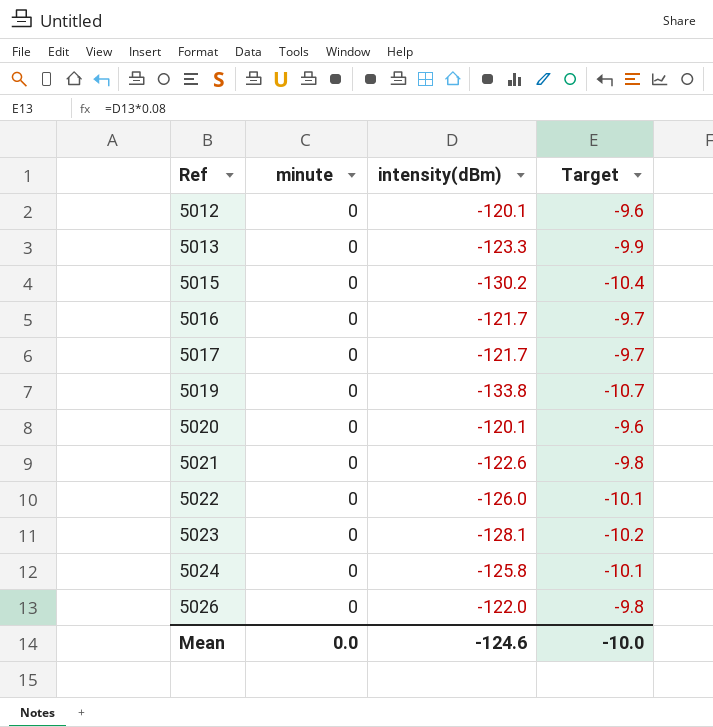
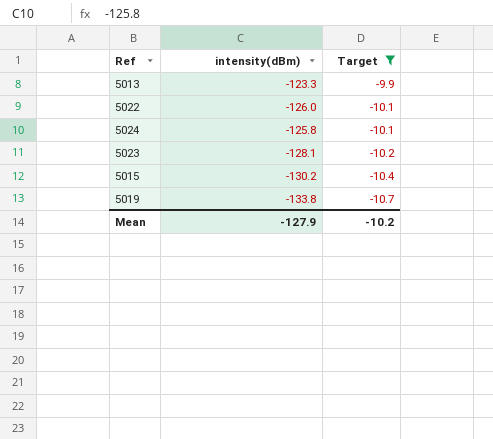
filter: none -> Target <= -9.9
row order: Ref ascending -> Target descending
column minute | position: 2 -> none
Mean | intensity(dBm): -124.6 -> -127.9
Mean | Target: -10.0 -> -10.2

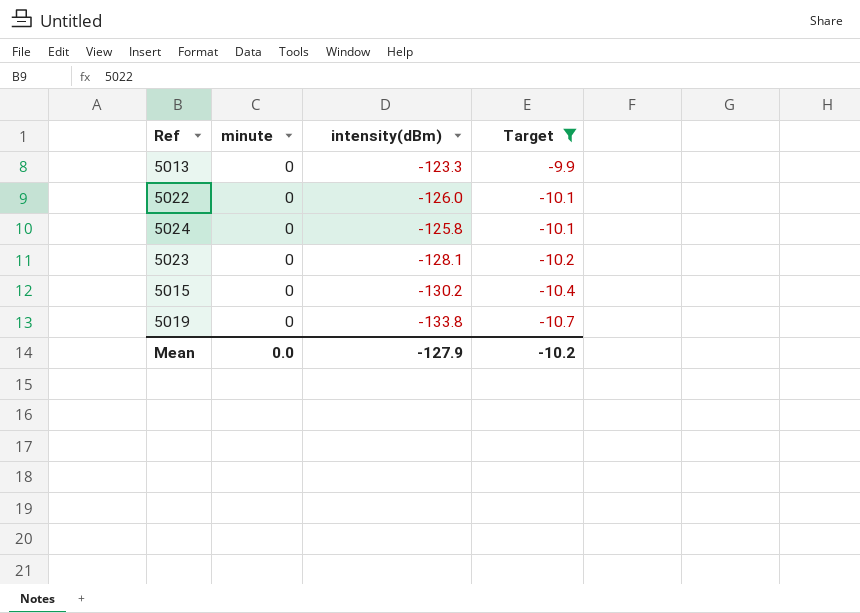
column minute | position: none -> 2

